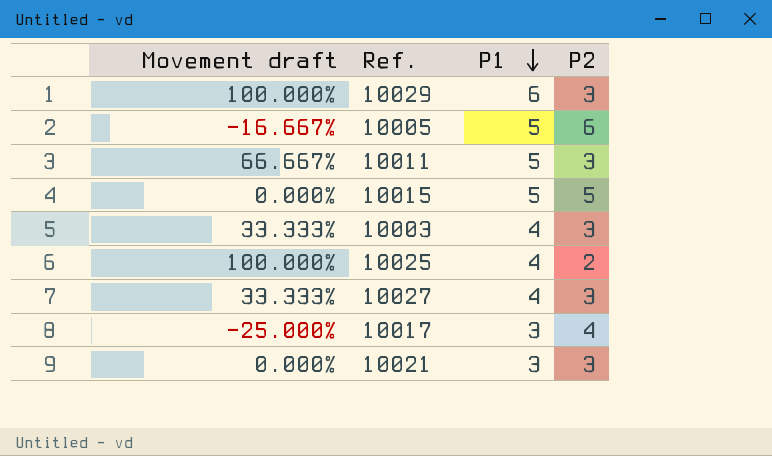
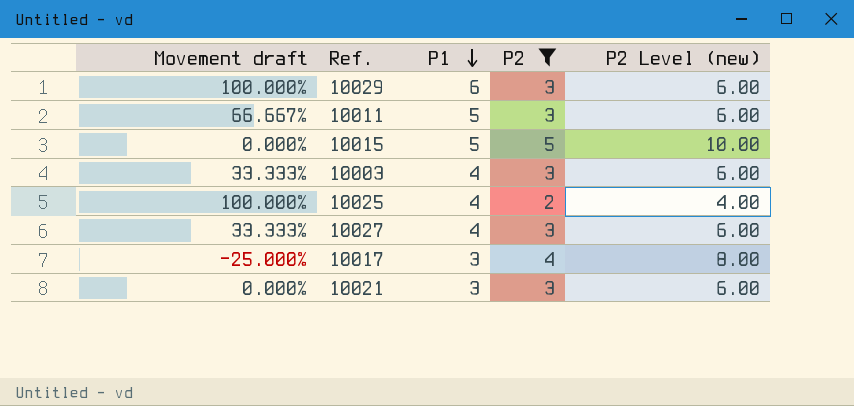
filter: none -> P2 != 6
column P2 Level (new) | formula: none -> [P2] * 2

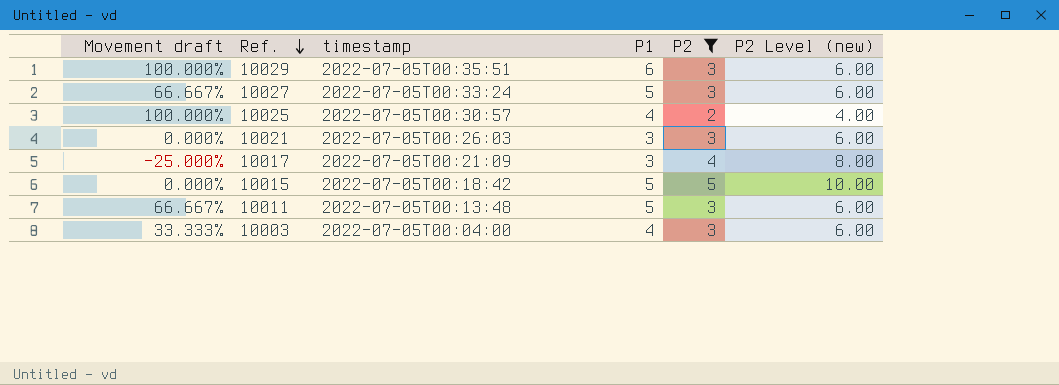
row order: P1 descending -> Ref. descending
column timestamp | position: none -> 3
10027 | Movement draft: 33.333% -> 66.667%
10027 | P1: 4 -> 5

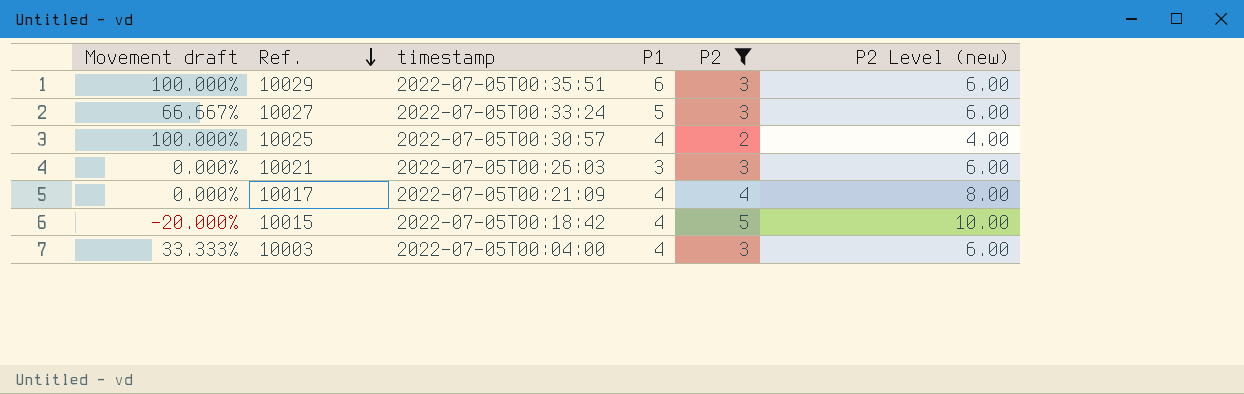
row 10011: 66.667% | 2022-07-05T00:13:48 | 5 | 3 | 6.00 -> none
10017 | Movement draft: -25.000% -> 0.000%
10017 | P1: 3 -> 4
10015 | Movement draft: 0.000% -> -20.000%
10015 | P1: 5 -> 4

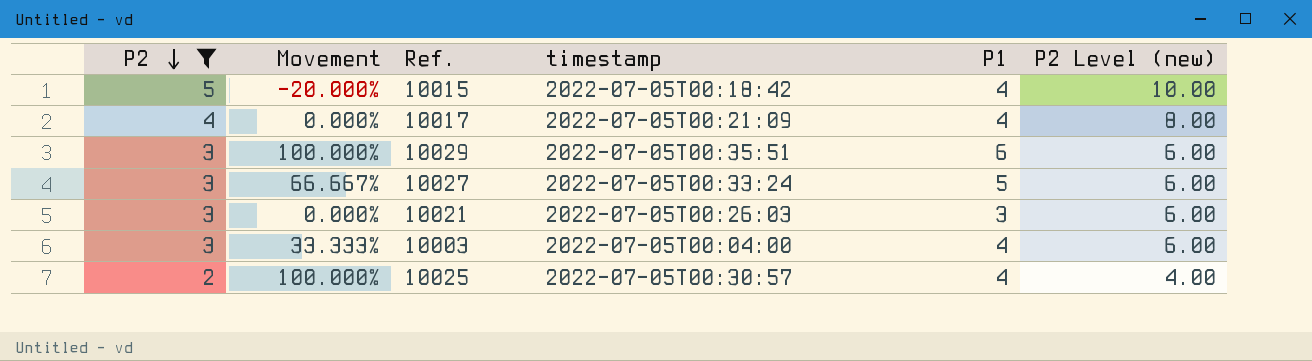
row order: Ref. descending -> P2 descending
column P2 | position: 5 -> 1
column name: Movement draft -> Movement

